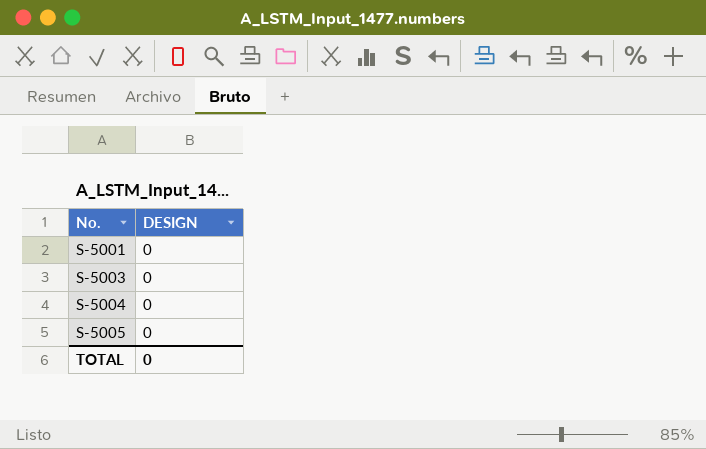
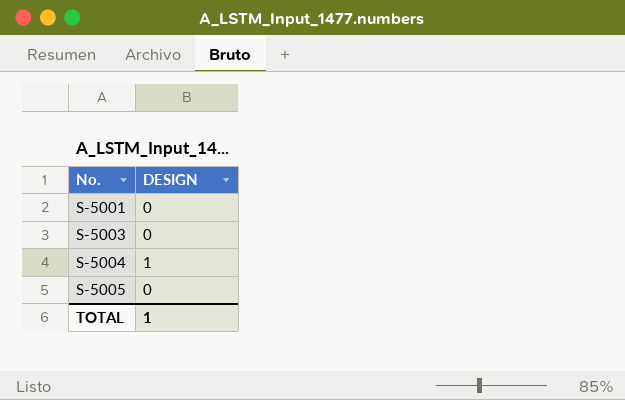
S-5004 | DESIGN: 0 -> 1
TOTAL | DESIGN: 0 -> 1

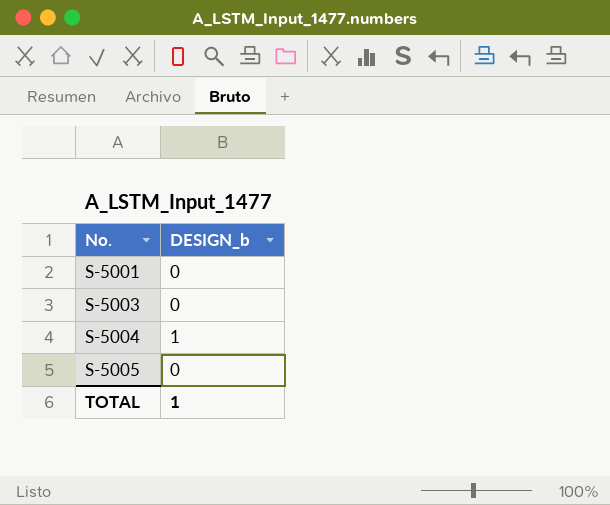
column name: DESIGN -> DESIGN_b

